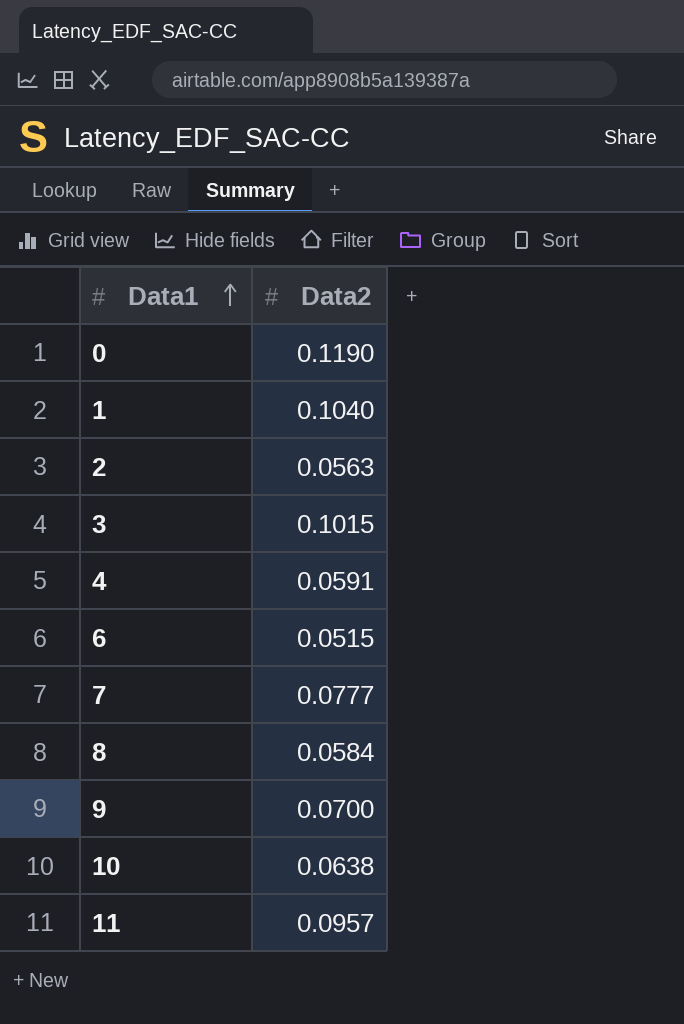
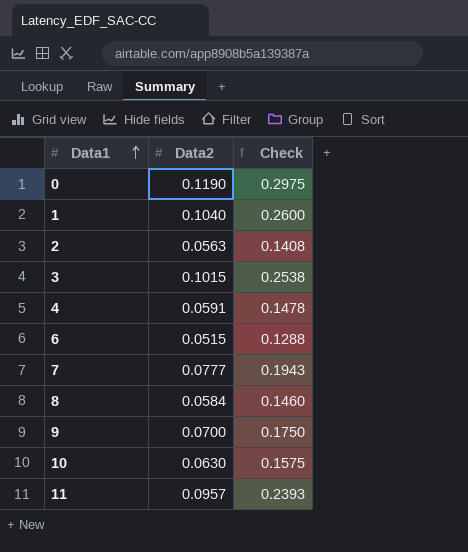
column Check | formula: none -> [Data2] * 2.5
10 | Data2: 0.0638 -> 0.0630

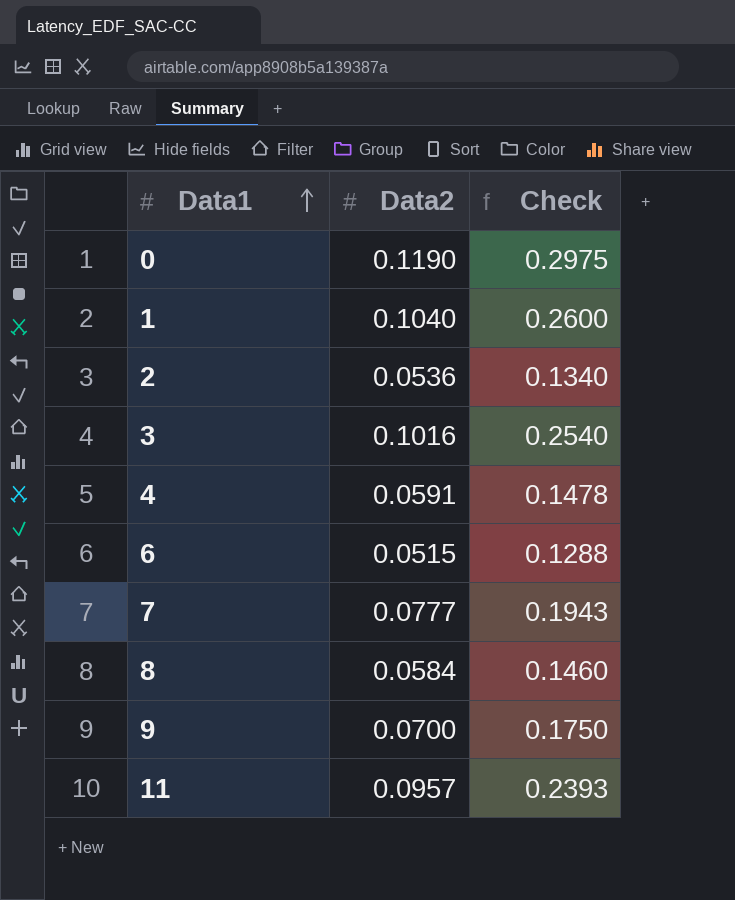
row 10: 0.0630 | 0.1575 -> none
2 | Data2: 0.0563 -> 0.0536
2 | Check: 0.1408 -> 0.1340
3 | Data2: 0.1015 -> 0.1016
3 | Check: 0.2538 -> 0.2540

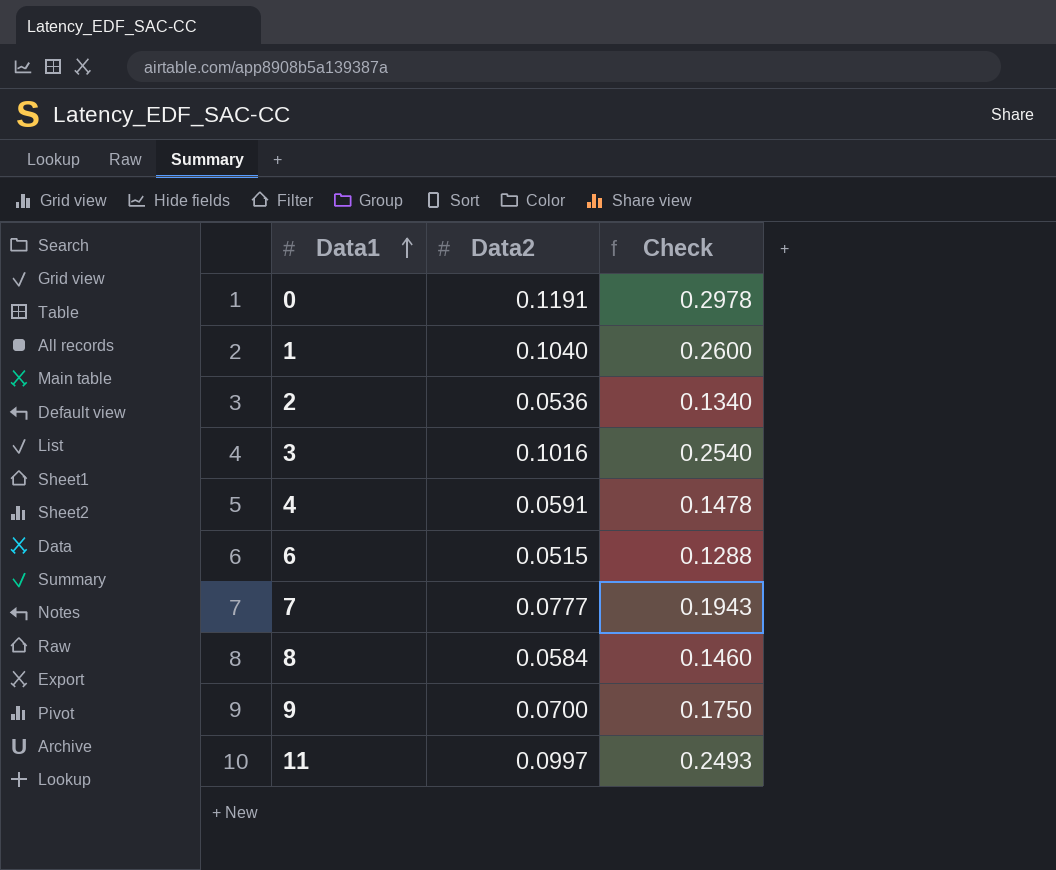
0 | Data2: 0.1190 -> 0.1191
0 | Check: 0.2975 -> 0.2978
11 | Data2: 0.0957 -> 0.0997
11 | Check: 0.2393 -> 0.2493

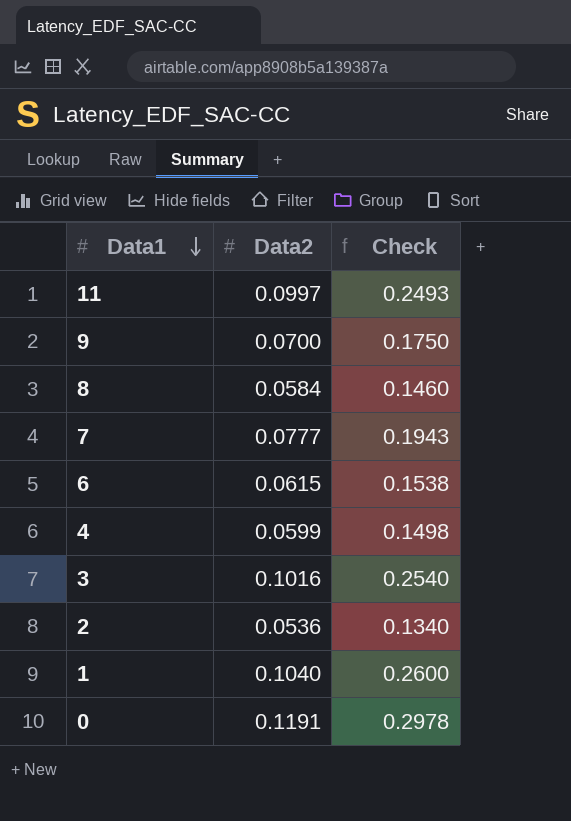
row order: Data1 ascending -> Data1 descending
6 | Data2: 0.0515 -> 0.0615
6 | Check: 0.1288 -> 0.1538
4 | Data2: 0.0591 -> 0.0599
4 | Check: 0.1478 -> 0.1498

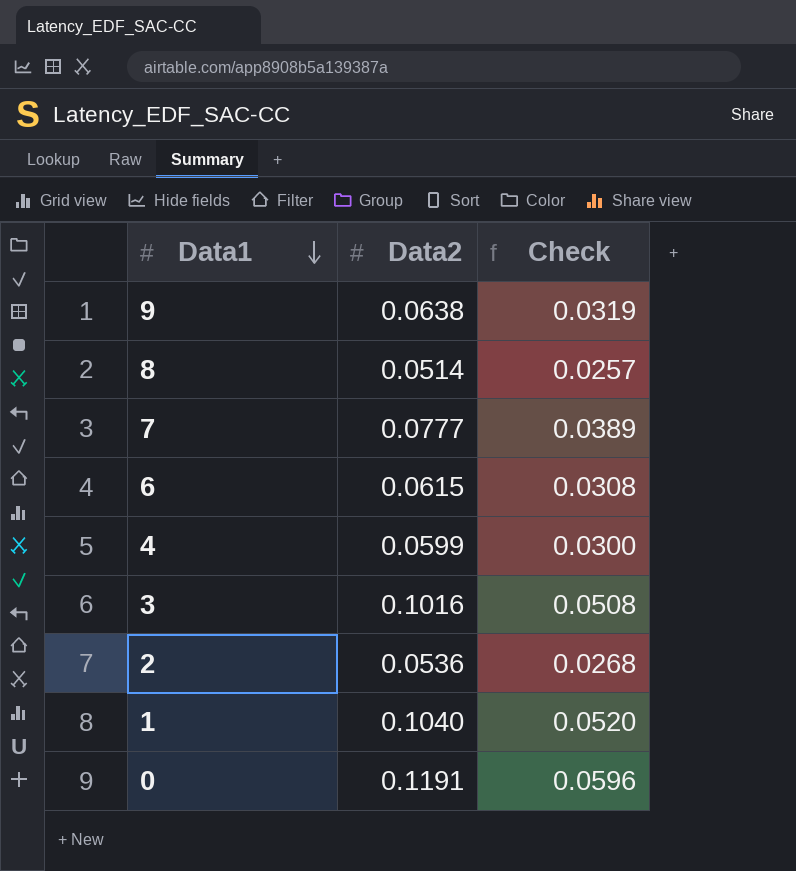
column Check | formula: [Data2] * 2.5 -> [Data2] * 0.5
row 11: 0.0997 | 0.2493 -> none
9 | Data2: 0.0700 -> 0.0638
8 | Data2: 0.0584 -> 0.0514

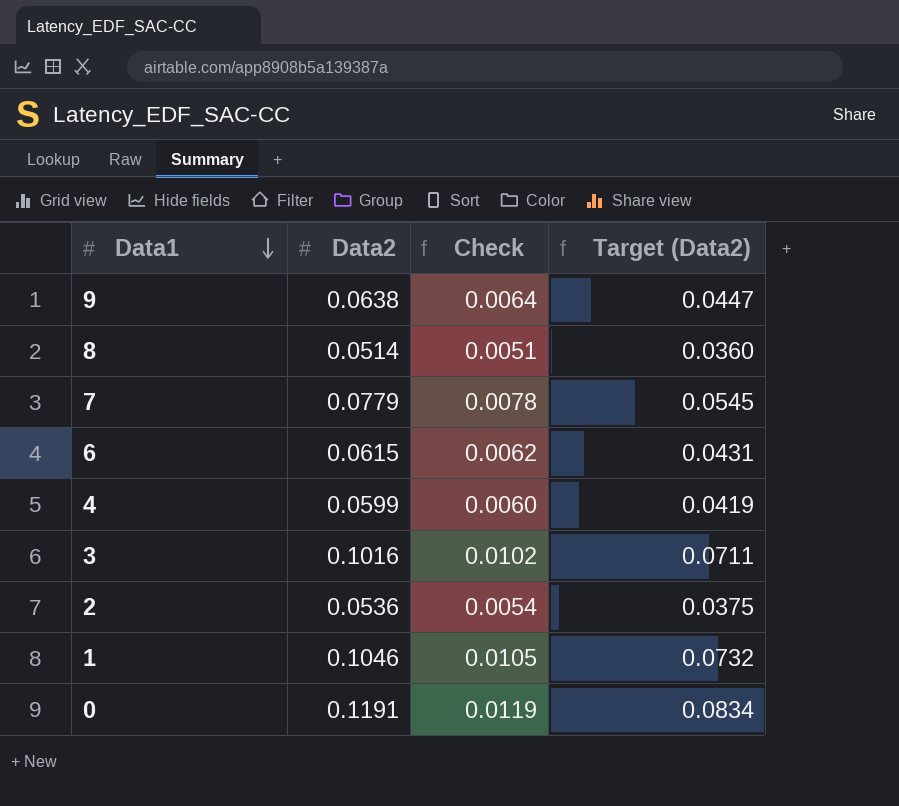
column Check | formula: [Data2] * 0.5 -> [Data2] * 0.1
column Target (Data2) | formula: none -> [Data2] * 0.7
7 | Data2: 0.0777 -> 0.0779
1 | Data2: 0.1040 -> 0.1046

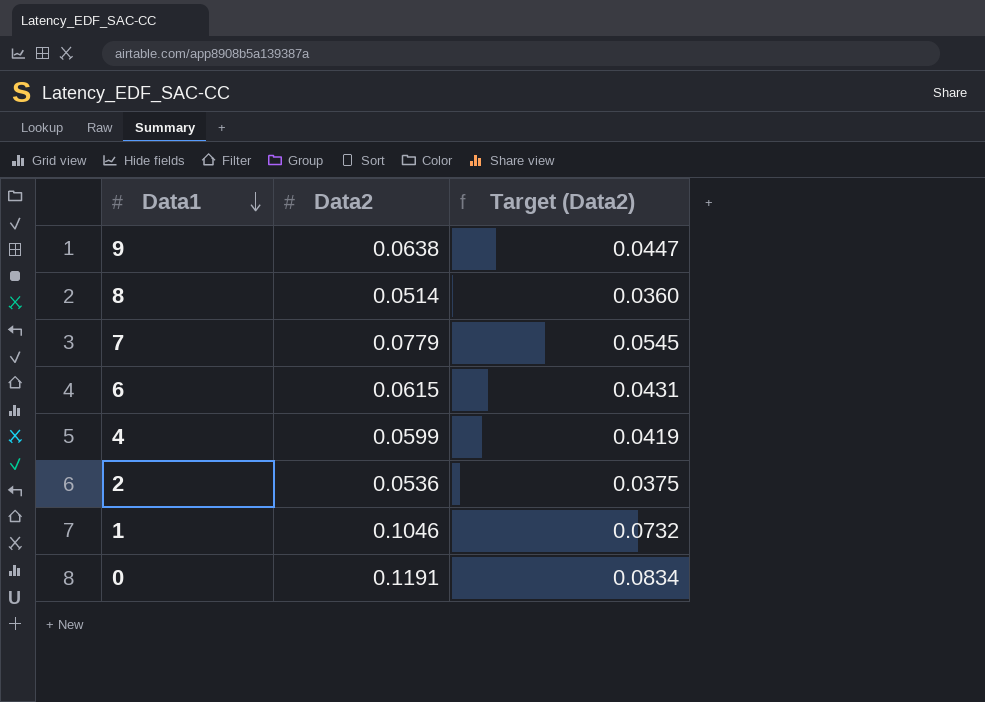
column Check | formula: [Data2] * 0.1 -> none
row 3: 0.1016 | 0.0102 | 0.0711 -> none

